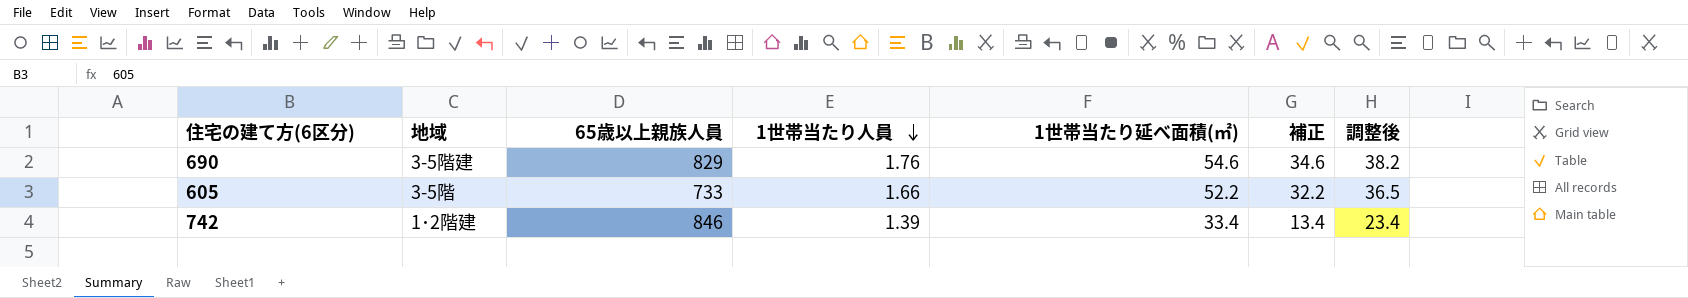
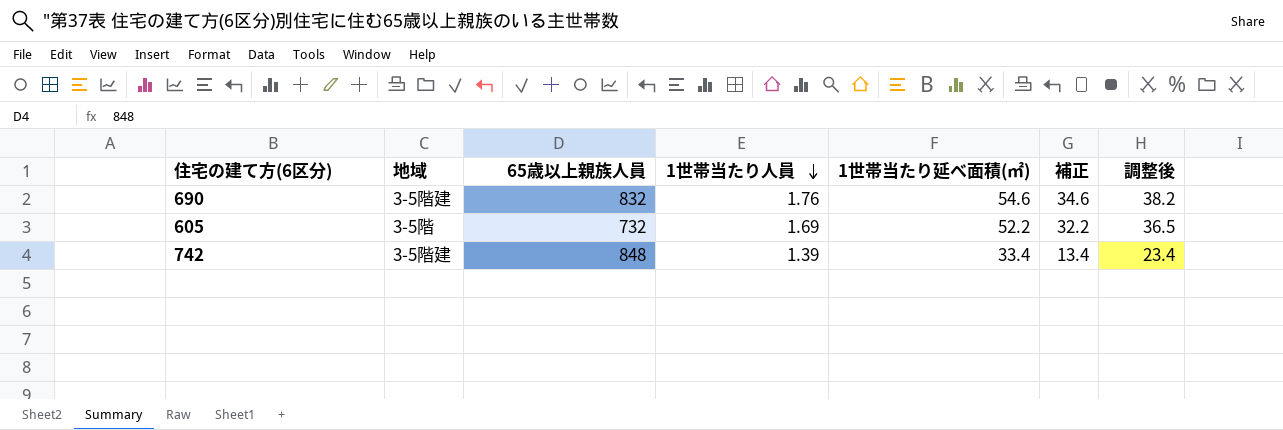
690 | 65歳以上親族人員: 829 -> 832
605 | 65歳以上親族人員: 733 -> 732
605 | 1世帯当たり人員: 1.66 -> 1.69
742 | 地域: 1･2階建 -> 3-5階建
742 | 65歳以上親族人員: 846 -> 848

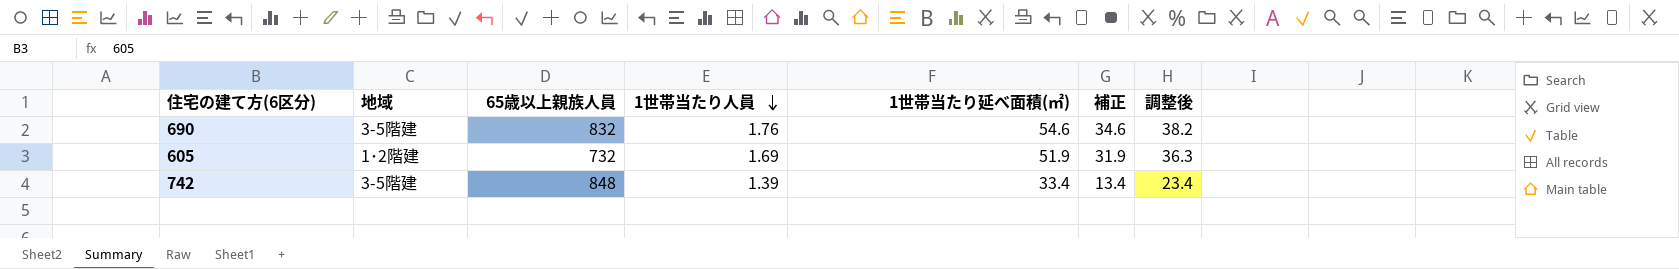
605 | 地域: 3-5階 -> 1･2階建
605 | 1世帯当たり延べ面積(㎡): 52.2 -> 51.9
605 | 補正: 32.2 -> 31.9
605 | 調整後: 36.5 -> 36.3

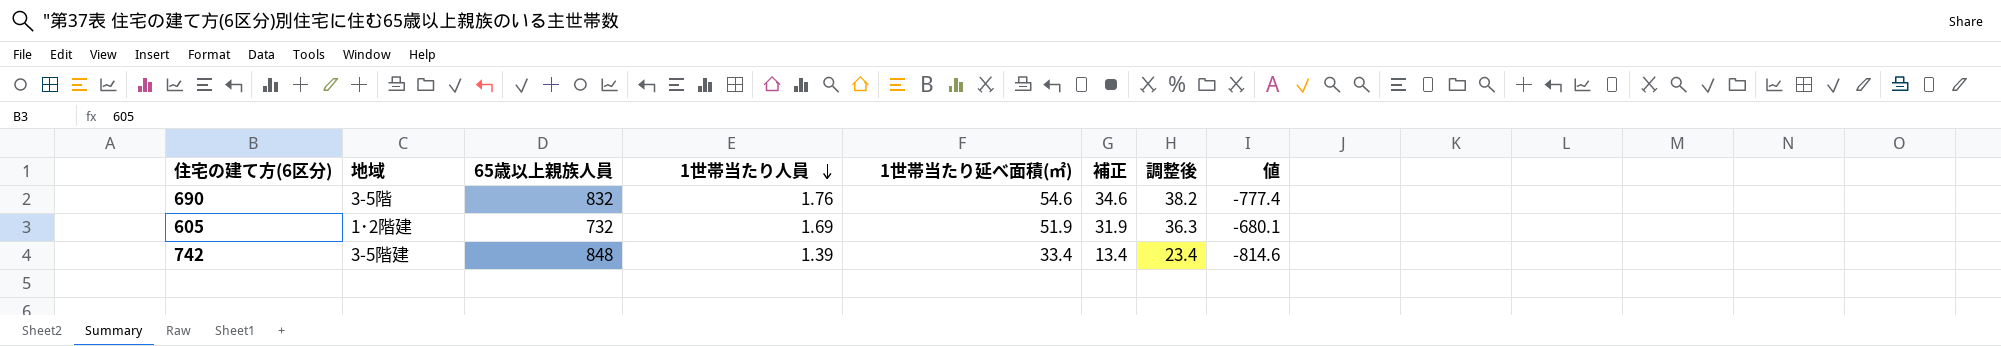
column 値 | formula: none -> [1世帯当たり延べ面積(㎡)] - [65歳以上親族人員]
690 | 地域: 3-5階建 -> 3-5階

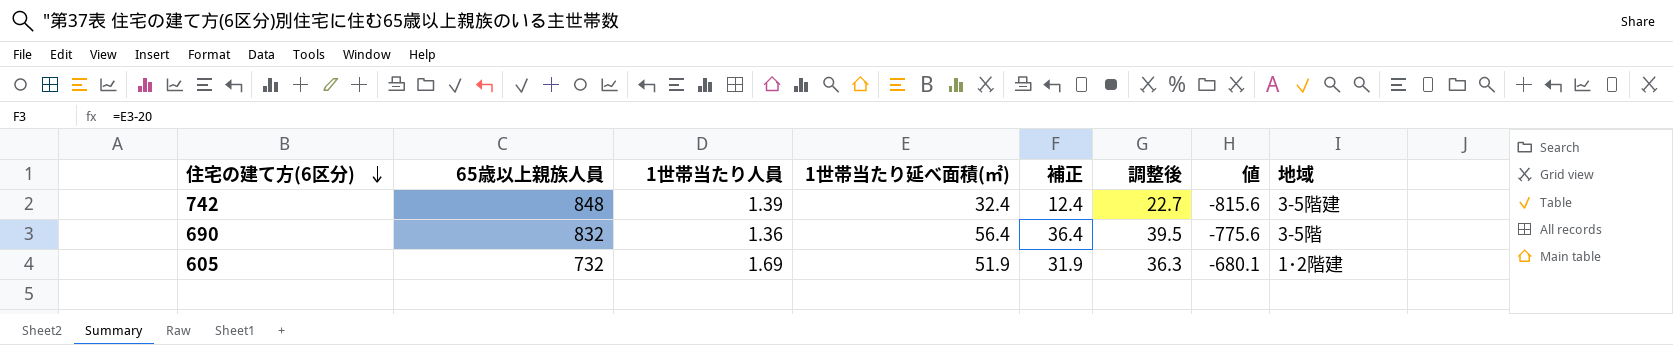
row order: 1世帯当たり人員 descending -> 住宅の建て方(6区分) descending
column 地域 | position: 2 -> 8
742 | 1世帯当たり延べ面積(㎡): 33.4 -> 32.4
742 | 補正: 13.4 -> 12.4
742 | 調整後: 23.4 -> 22.7
742 | 値: -814.6 -> -815.6
690 | 1世帯当たり人員: 1.76 -> 1.36
690 | 1世帯当たり延べ面積(㎡): 54.6 -> 56.4
690 | 補正: 34.6 -> 36.4
690 | 調整後: 38.2 -> 39.5
690 | 値: -777.4 -> -775.6

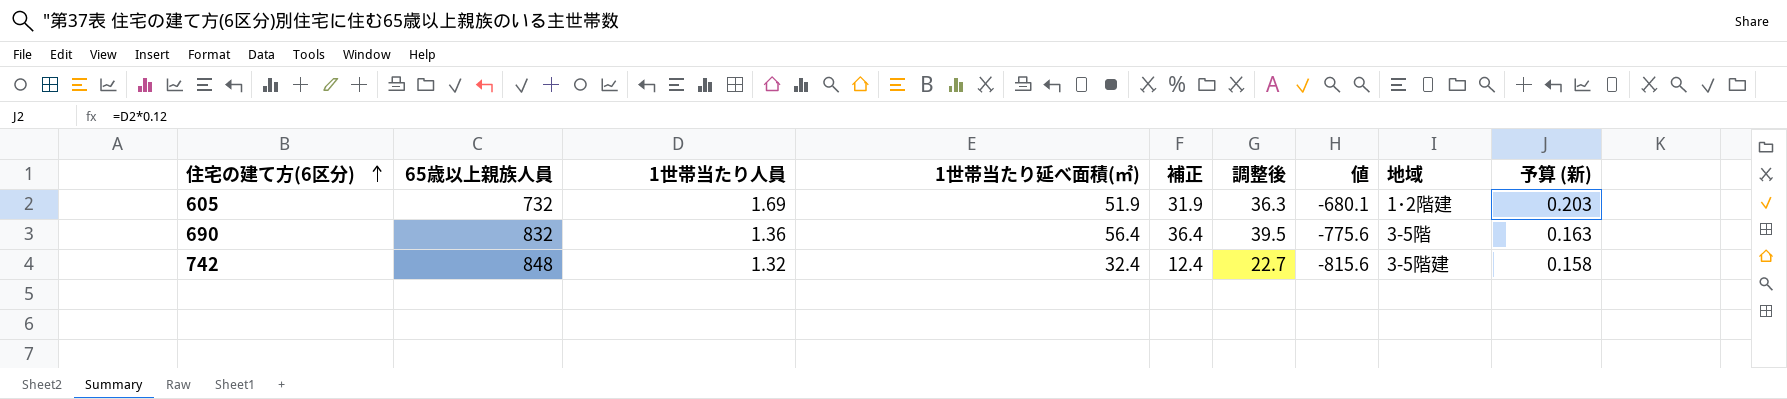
row order: 住宅の建て方(6区分) descending -> 住宅の建て方(6区分) ascending
column 予算 (新) | formula: none -> [1世帯当たり人員] * 0.12
742 | 1世帯当たり人員: 1.39 -> 1.32

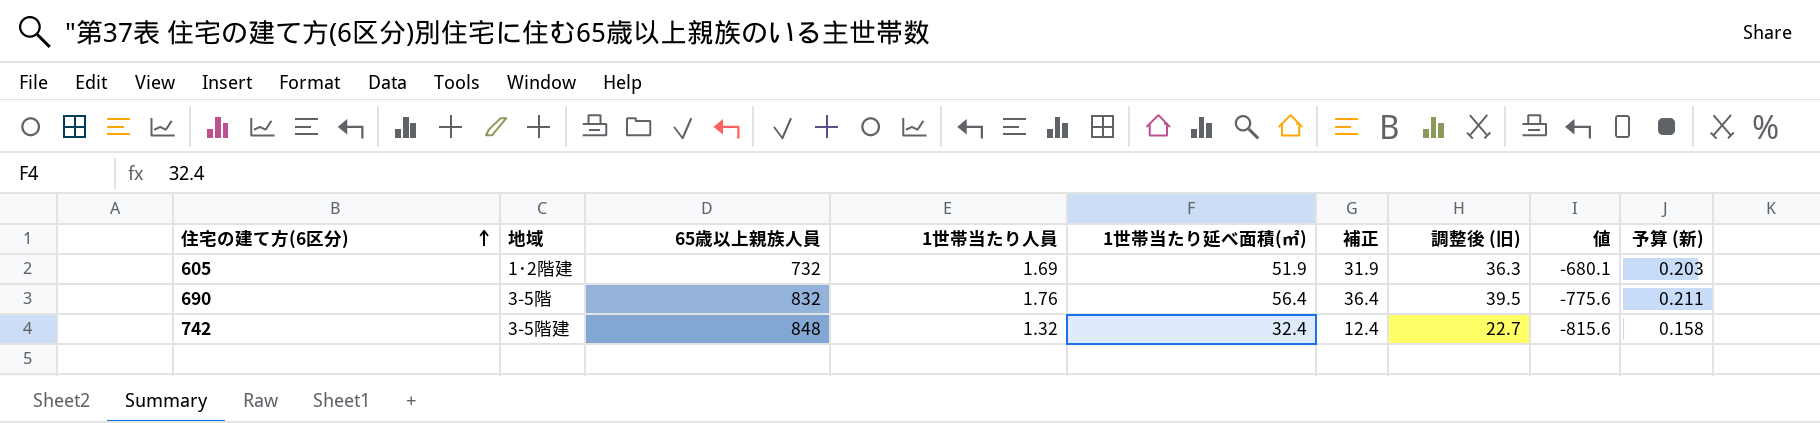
column 地域 | position: 8 -> 2
column name: 調整後 -> 調整後 (旧)
690 | 1世帯当たり人員: 1.36 -> 1.76
690 | 予算 (新): 0.163 -> 0.211

